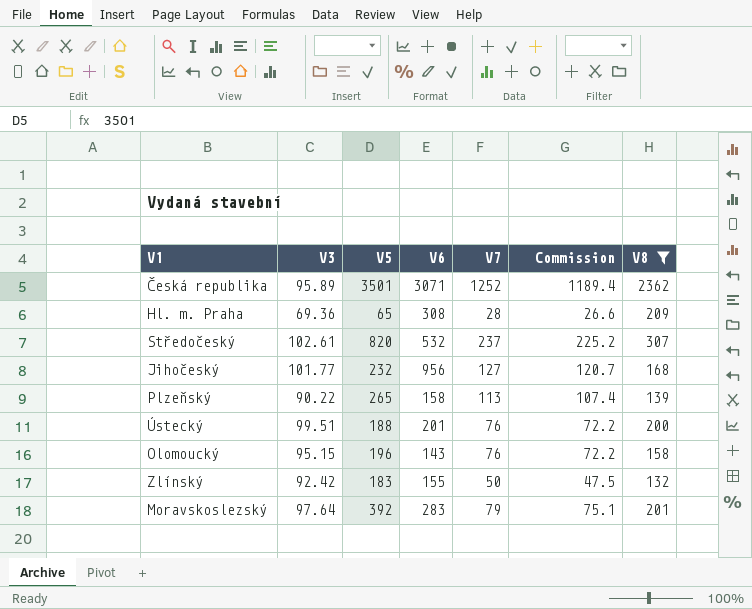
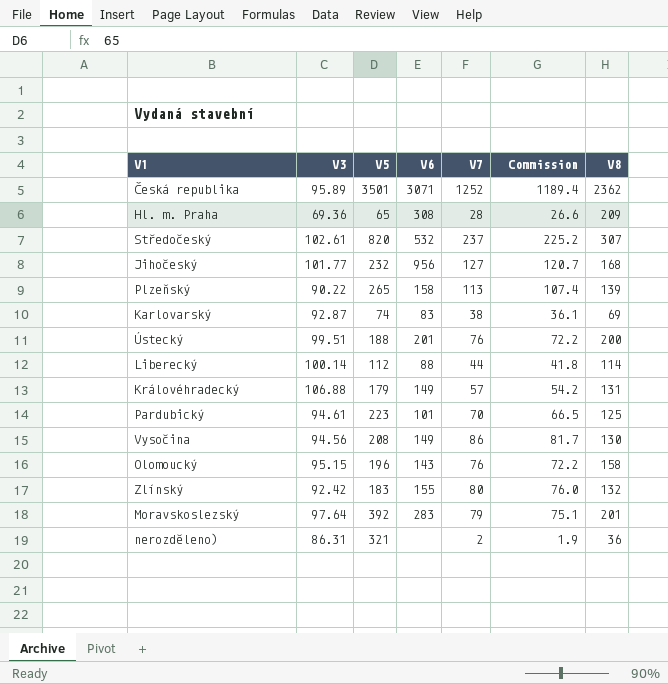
filter: V8 >= 132 -> none
Zlínský | V7: 50 -> 80
Zlínský | Commission: 47.5 -> 76.0

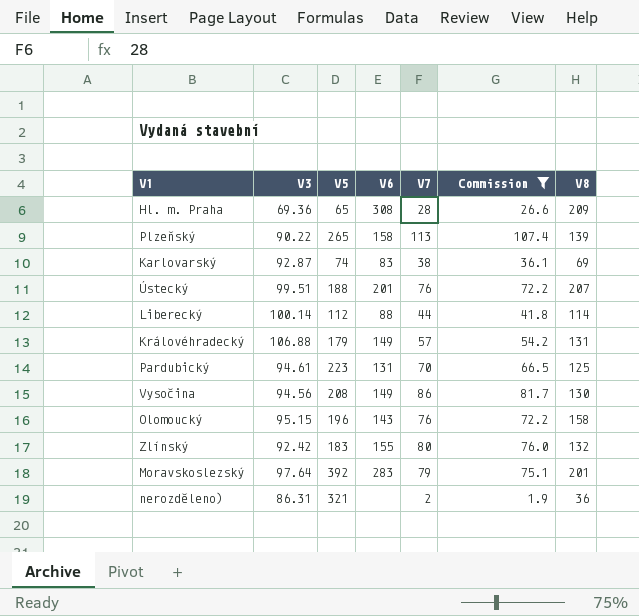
filter: none -> Commission <= 107.4
Ústecký | V8: 200 -> 207
Pardubický | V6: 101 -> 131

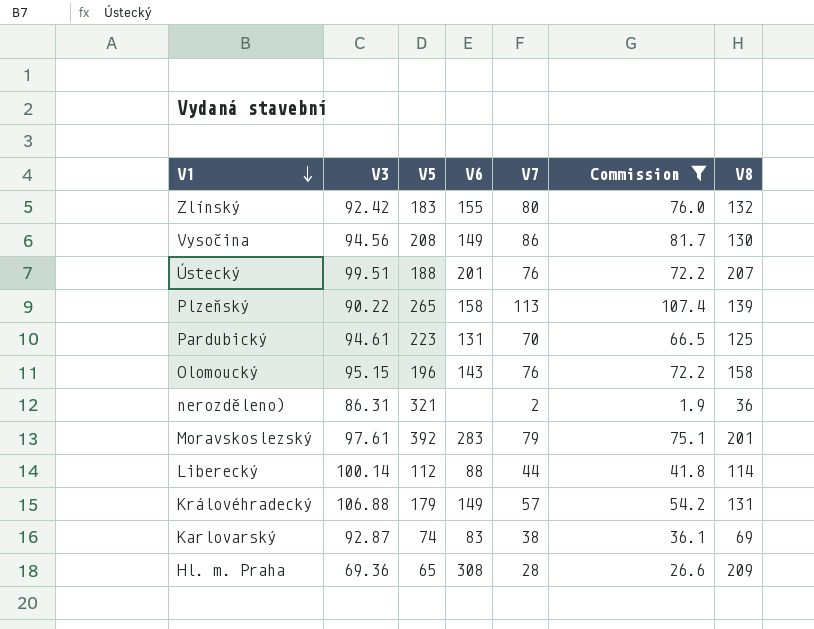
row order: none -> V1 descending
Moravskoslezský | V3: 97.64 -> 97.61

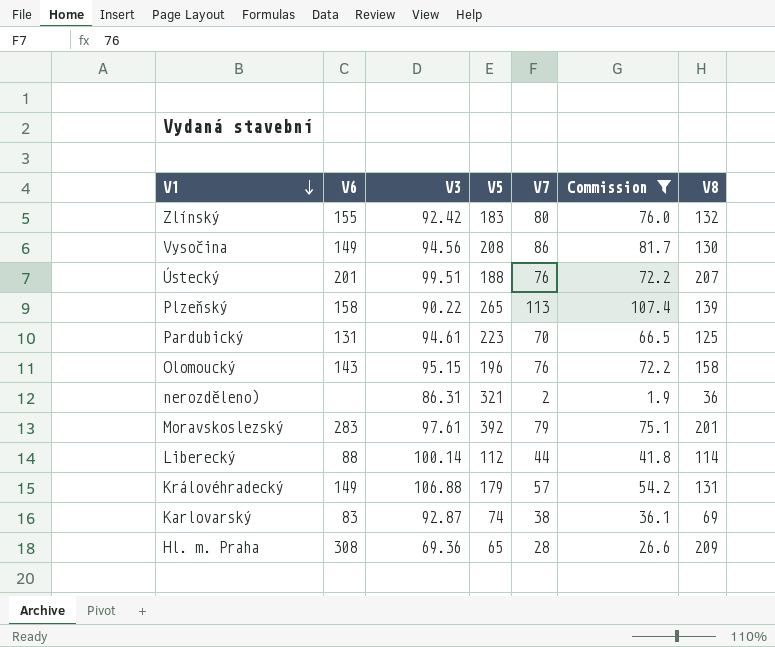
column V6 | position: 4 -> 2

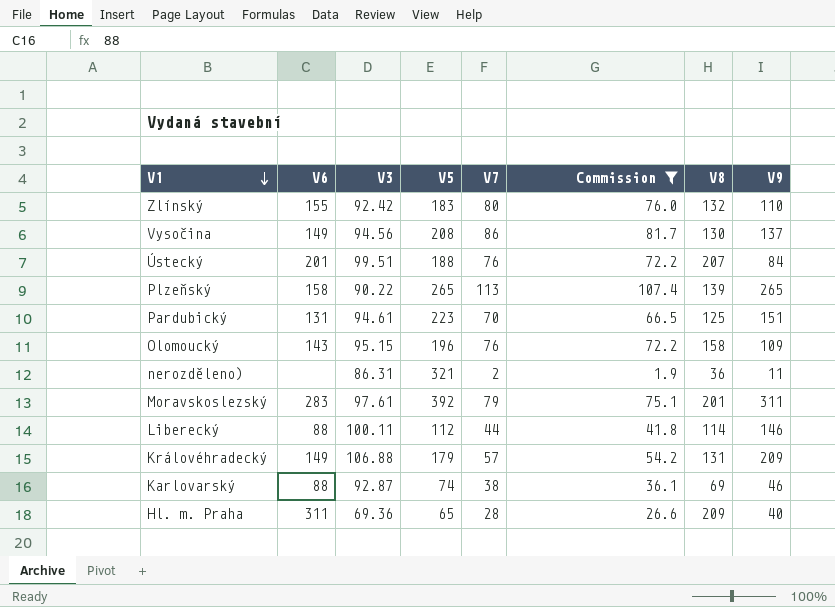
column V9 | position: none -> 8
Liberecký | V3: 100.14 -> 100.11
Karlovarský | V6: 83 -> 88
Hl. m. Praha | V6: 308 -> 311

